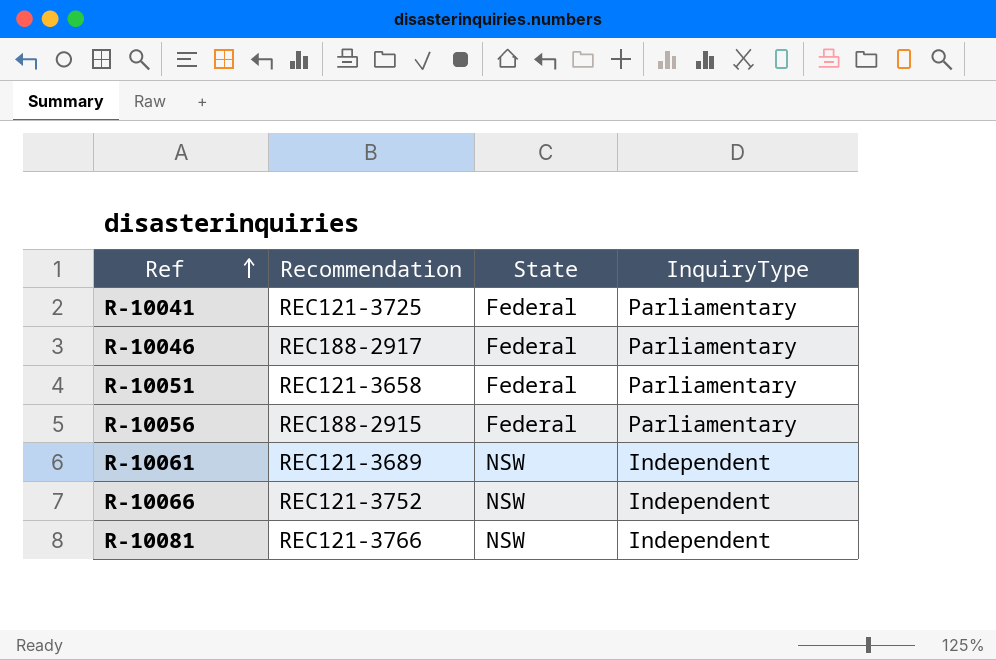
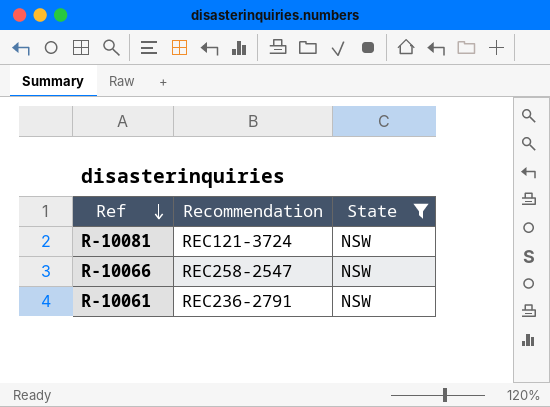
filter: none -> State = NSW
row order: Ref ascending -> Ref descending
column InquiryType | position: 4 -> none
R-10081 | Recommendation: REC121-3766 -> REC121-3724
R-10066 | Recommendation: REC121-3752 -> REC258-2547
R-10061 | Recommendation: REC121-3689 -> REC236-2791

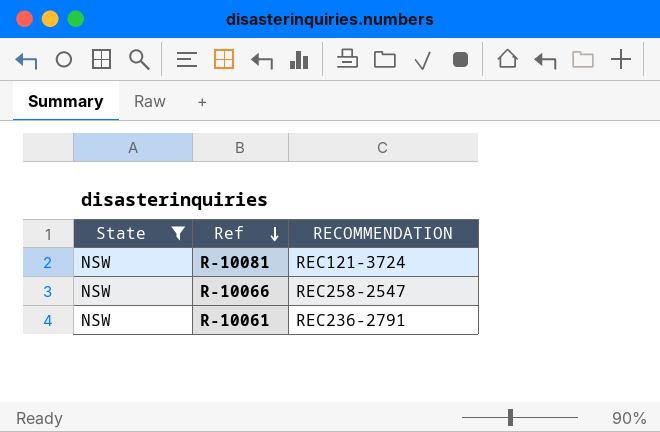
column State | position: 3 -> 1
column name: Recommendation -> RECOMMENDATION

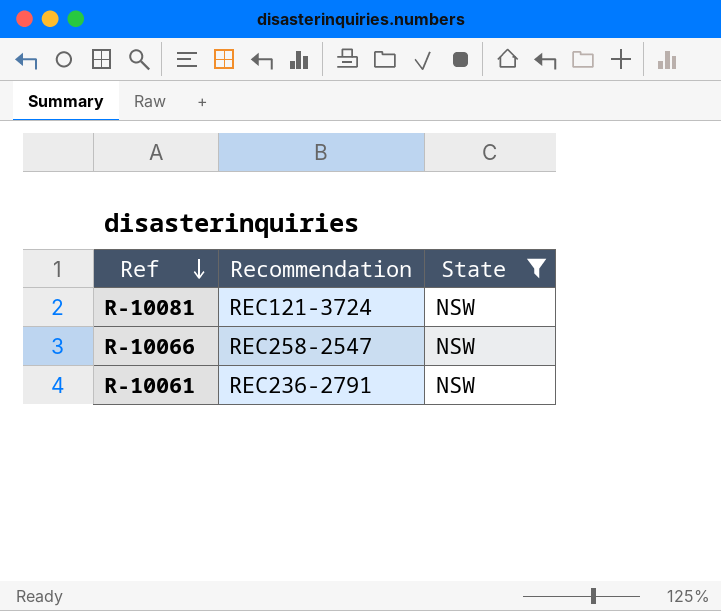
column name: RECOMMENDATION -> Recommendation
column State | position: 1 -> 3

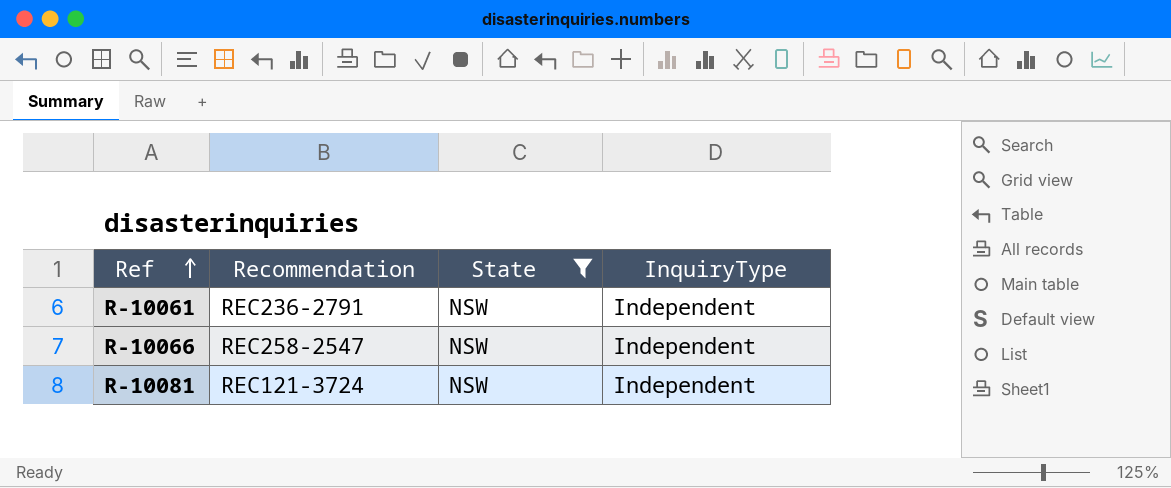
row order: Ref descending -> Ref ascending
column InquiryType | position: none -> 4

